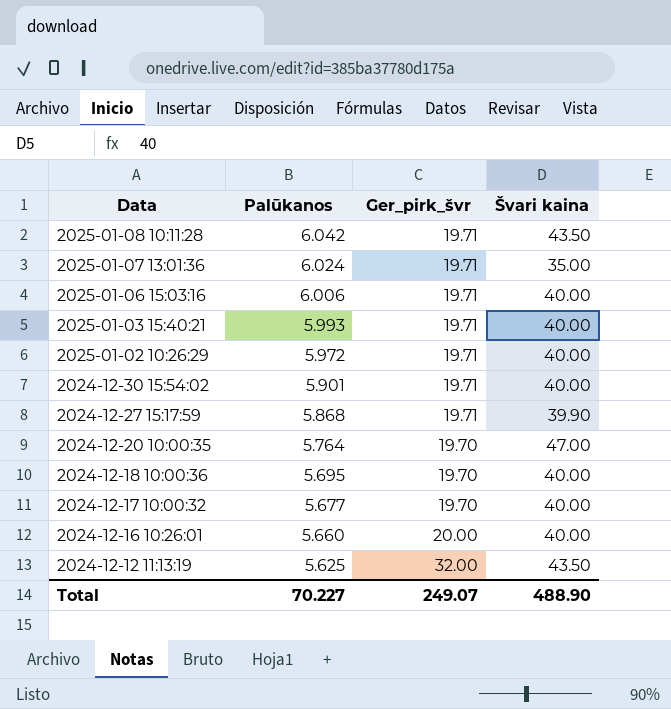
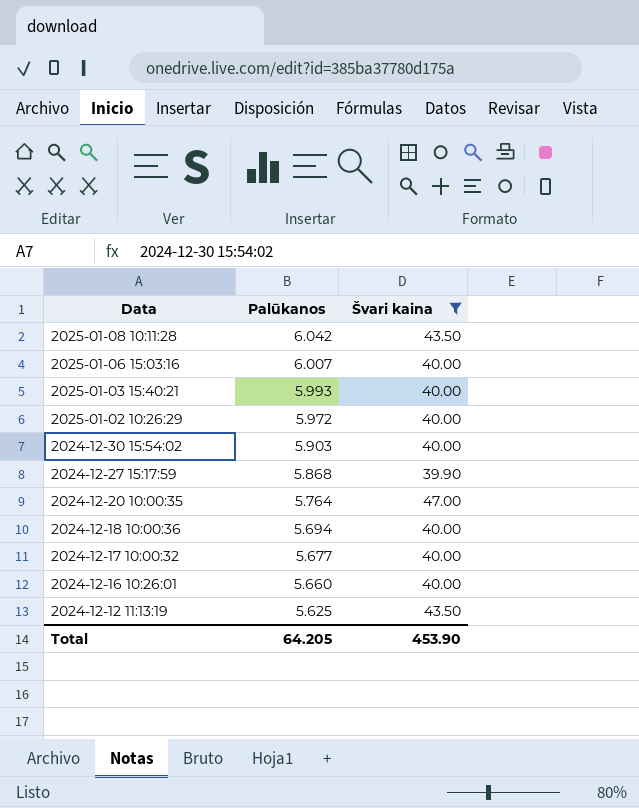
filter: none -> Švari kaina != 35.00
column Ger_pirk_švr | position: 3 -> none
2025-01-06 15:03:16 | Palūkanos: 6.006 -> 6.007
2024-12-30 15:54:02 | Palūkanos: 5.901 -> 5.903
2024-12-18 10:00:36 | Palūkanos: 5.695 -> 5.694
Total | Palūkanos: 70.227 -> 64.205
Total | Švari kaina: 488.90 -> 453.90

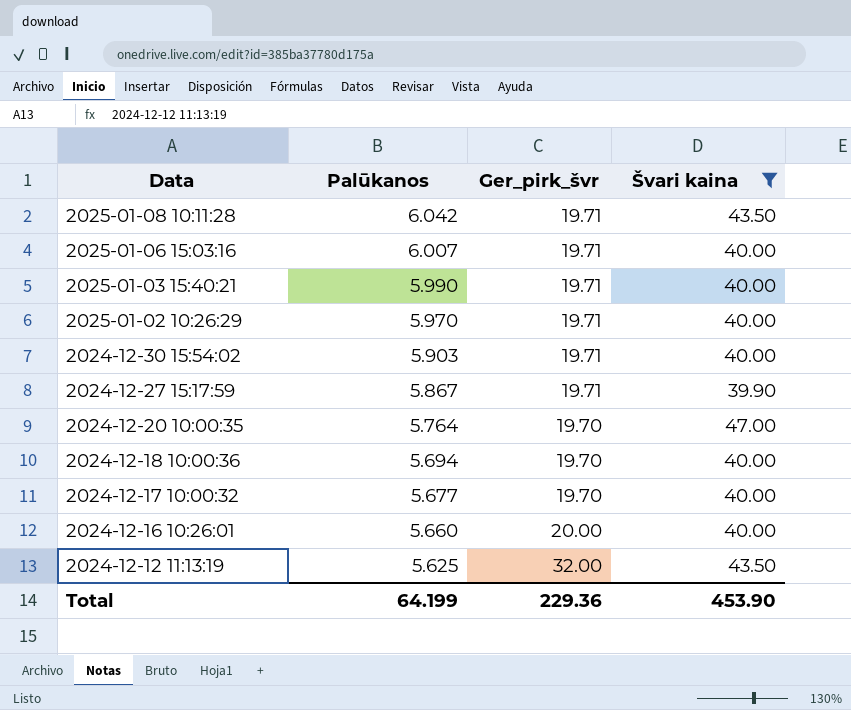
column Ger_pirk_švr | position: none -> 3
2025-01-03 15:40:21 | Palūkanos: 5.993 -> 5.990
2025-01-02 10:26:29 | Palūkanos: 5.972 -> 5.970
2024-12-27 15:17:59 | Palūkanos: 5.868 -> 5.867
Total | Palūkanos: 64.205 -> 64.199

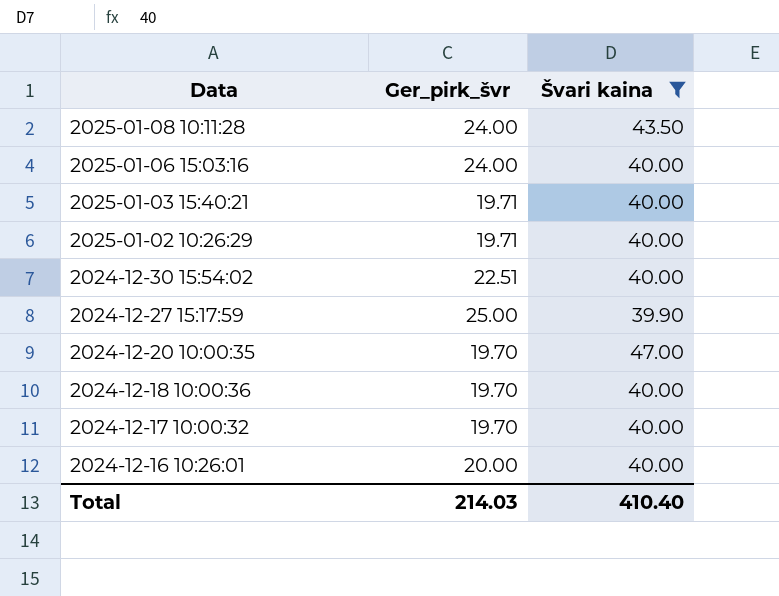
column Palūkanos | position: 2 -> none
row 2024-12-12 11:13:19: 5.625 | 32.00 | 43.50 -> none
2025-01-08 10:11:28 | Ger_pirk_švr: 19.71 -> 24.00
2025-01-06 15:03:16 | Ger_pirk_švr: 19.71 -> 24.00
2024-12-30 15:54:02 | Ger_pirk_švr: 19.71 -> 22.51
2024-12-27 15:17:59 | Ger_pirk_švr: 19.71 -> 25.00
Total | Ger_pirk_švr: 229.36 -> 214.03
Total | Švari kaina: 453.90 -> 410.40

